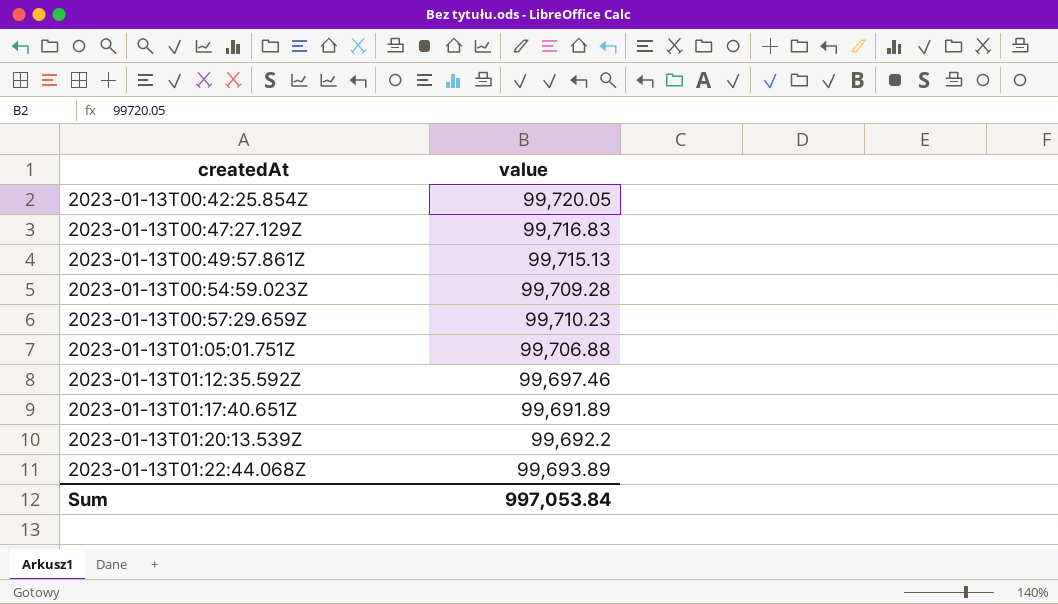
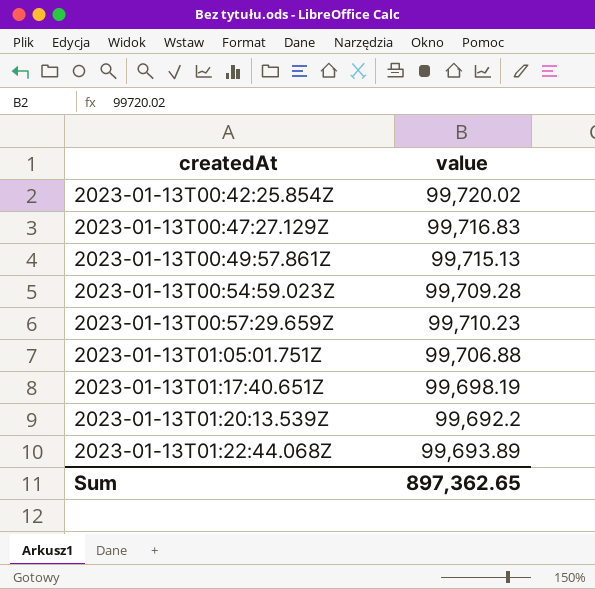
row 2023-01-13T01:12:35.592Z: 99,697.46 -> none
2023-01-13T00:42:25.854Z | value: 99,720.05 -> 99,720.02
2023-01-13T01:17:40.651Z | value: 99,691.89 -> 99,698.19
Sum | value: 997,053.84 -> 897,362.65

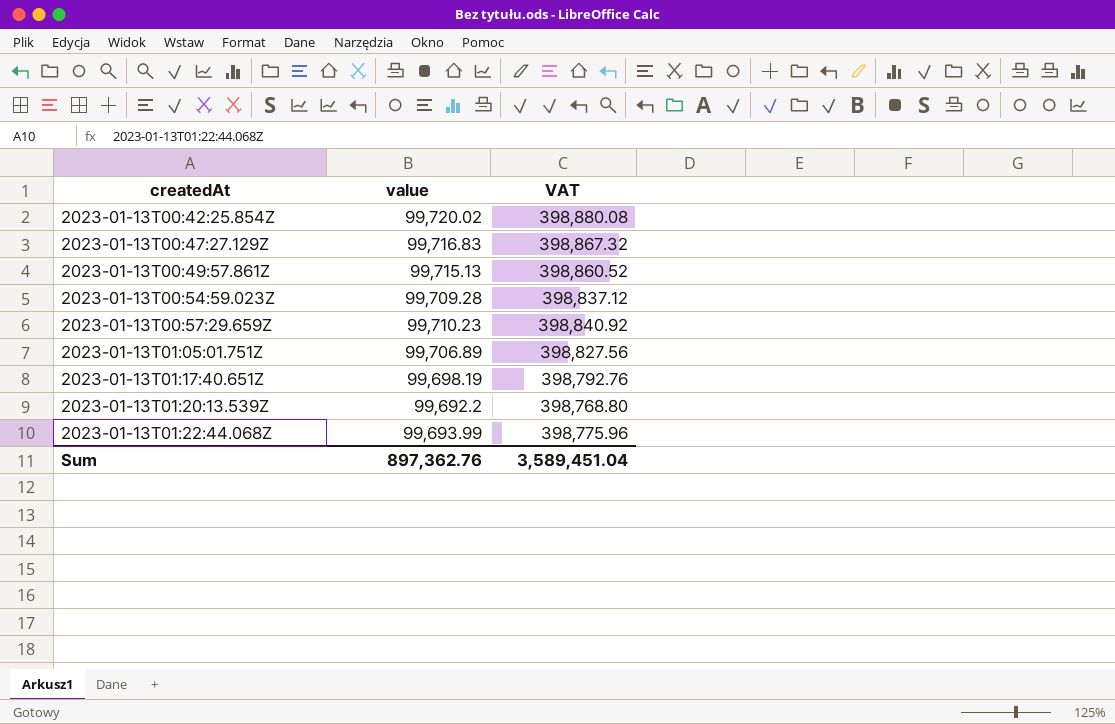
column VAT | formula: none -> [value] * 4
2023-01-13T01:05:01.751Z | value: 99,706.88 -> 99,706.89
2023-01-13T01:22:44.068Z | value: 99,693.89 -> 99,693.99
Sum | value: 897,362.65 -> 897,362.76

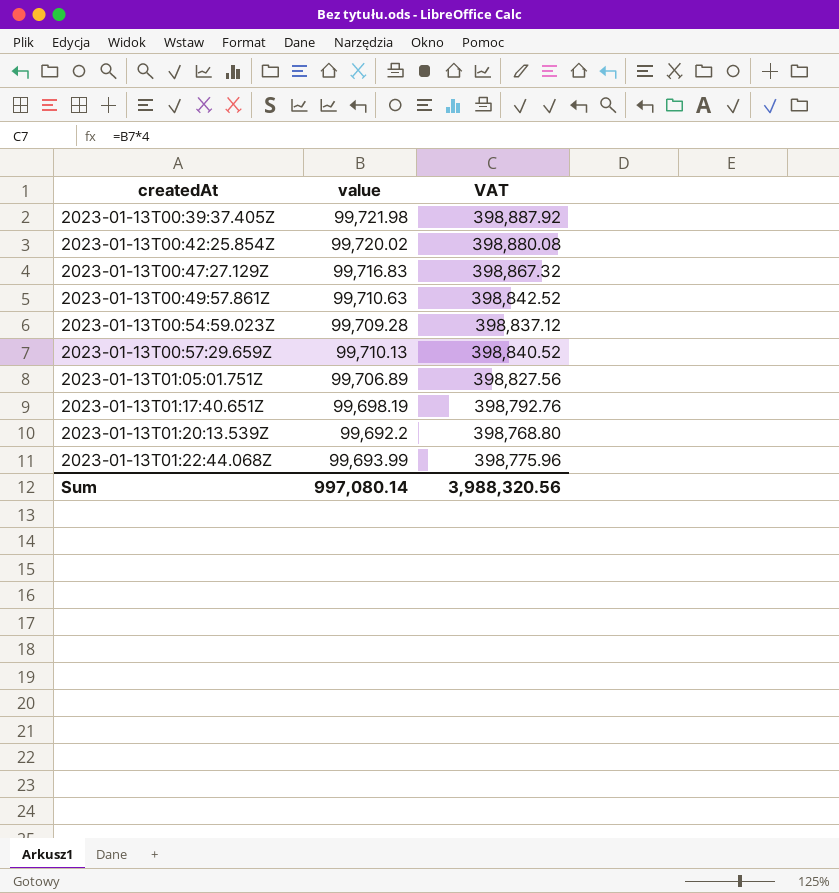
row 2023-01-13T00:39:37.405Z: none -> 99,721.98 | 398,887.92
2023-01-13T00:49:57.861Z | value: 99,715.13 -> 99,710.63
2023-01-13T00:49:57.861Z | VAT: 398,860.52 -> 398,842.52
2023-01-13T00:57:29.659Z | value: 99,710.23 -> 99,710.13
2023-01-13T00:57:29.659Z | VAT: 398,840.92 -> 398,840.52
Sum | value: 897,362.76 -> 997,080.14
Sum | VAT: 3,589,451.04 -> 3,988,320.56

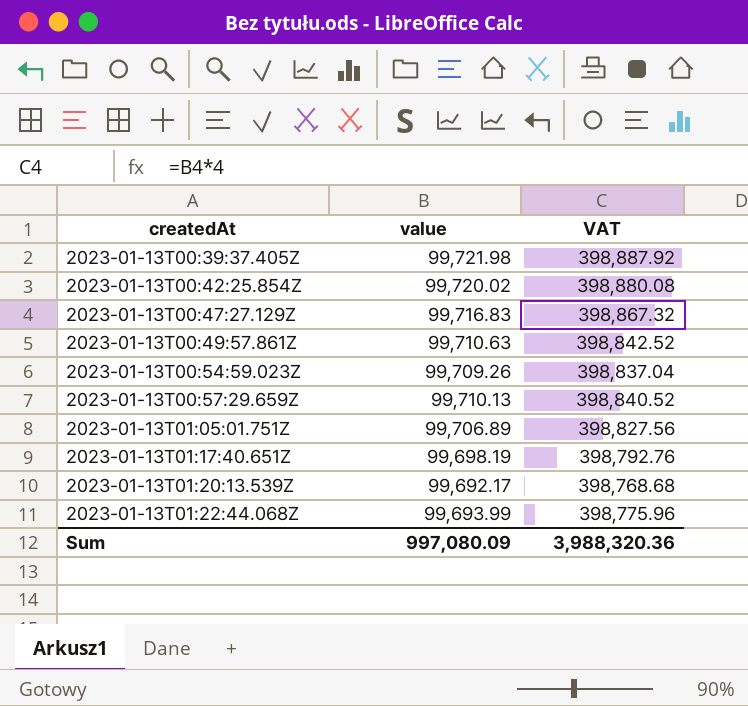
2023-01-13T00:54:59.023Z | value: 99,709.28 -> 99,709.26
2023-01-13T00:54:59.023Z | VAT: 398,837.12 -> 398,837.04
2023-01-13T01:20:13.539Z | value: 99,692.2 -> 99,692.17
2023-01-13T01:20:13.539Z | VAT: 398,768.80 -> 398,768.68
Sum | value: 997,080.14 -> 997,080.09
Sum | VAT: 3,988,320.56 -> 3,988,320.36

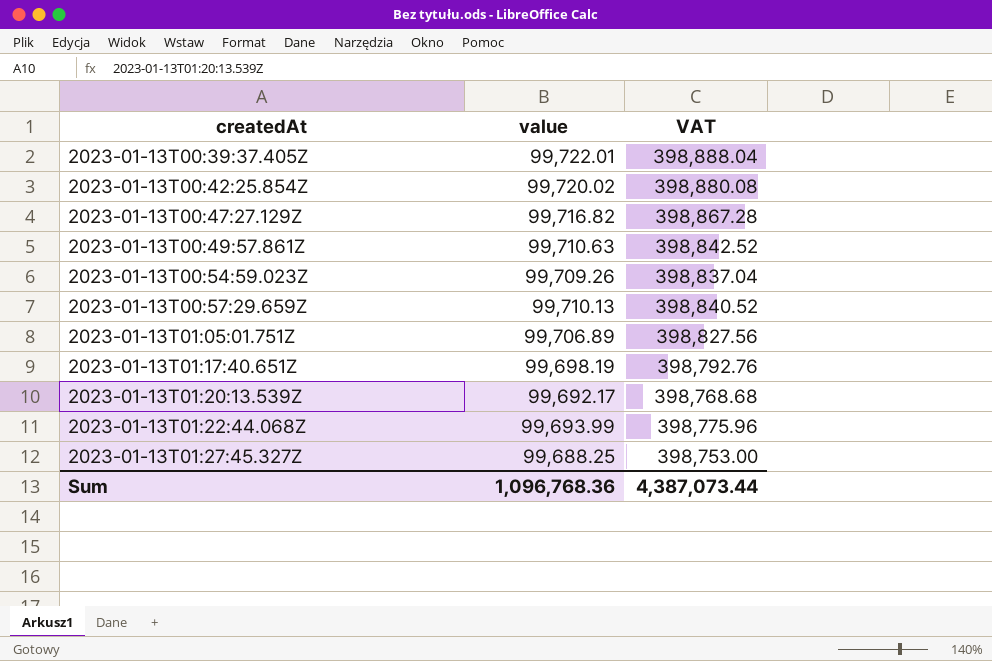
2023-01-13T00:39:37.405Z | value: 99,721.98 -> 99,722.01
2023-01-13T00:39:37.405Z | VAT: 398,887.92 -> 398,888.04
2023-01-13T00:47:27.129Z | value: 99,716.83 -> 99,716.82
2023-01-13T00:47:27.129Z | VAT: 398,867.32 -> 398,867.28
row 2023-01-13T01:27:45.327Z: none -> 99,688.25 | 398,753.00
Sum | value: 997,080.09 -> 1,096,768.36
Sum | VAT: 3,988,320.36 -> 4,387,073.44

